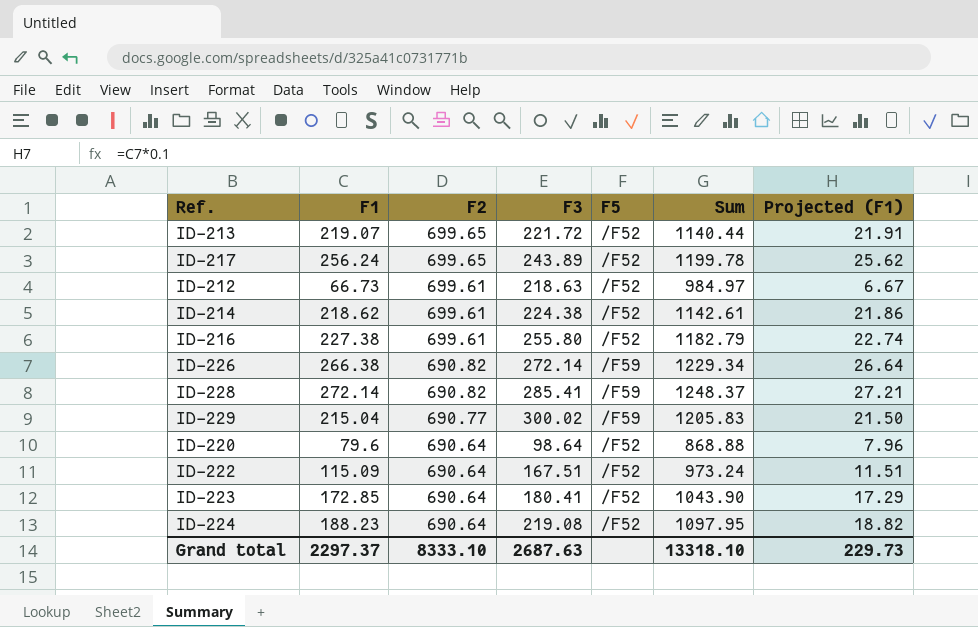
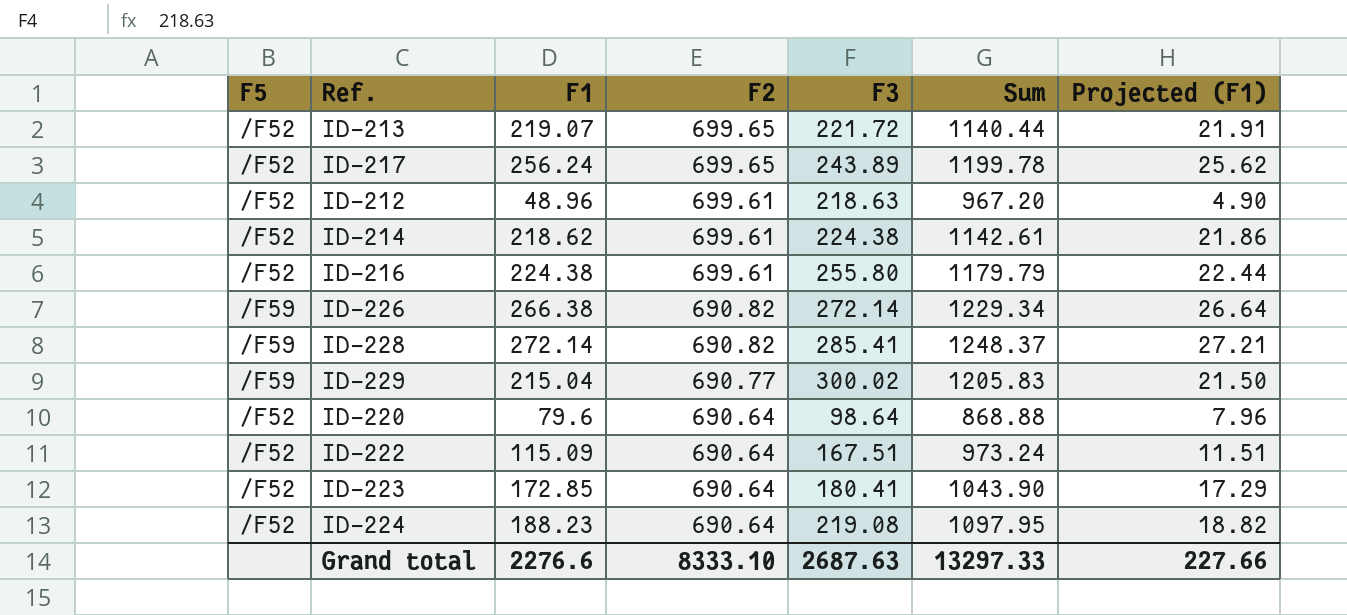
column F5 | position: 5 -> 1
ID-212 | F1: 66.73 -> 48.96
ID-212 | Sum: 984.97 -> 967.20
ID-212 | Projected (F1): 6.67 -> 4.90
ID-216 | F1: 227.38 -> 224.38
ID-216 | Sum: 1182.79 -> 1179.79
ID-216 | Projected (F1): 22.74 -> 22.44
Grand total | F1: 2297.37 -> 2276.6
Grand total | Sum: 13318.10 -> 13297.33
Grand total | Projected (F1): 229.73 -> 227.66

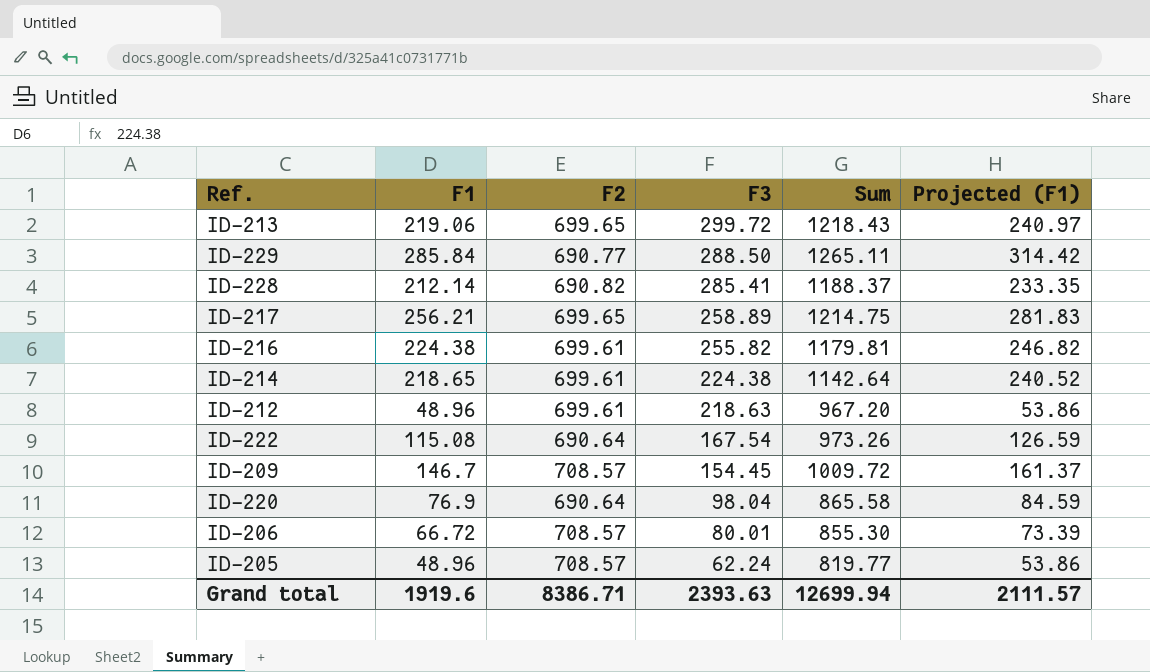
row order: F2 descending -> F3 descending
column F5 | position: 1 -> none
column Projected (F1) | formula: [F1] * 0.1 -> [F1] * 1.1
row ID-226: /F59 | 266.38 | 690.82 | 272.14 | 1229.34 | 26.64 -> none
row ID-223: /F52 | 172.85 | 690.64 | 180.41 | 1043.90 | 17.29 -> none
row ID-224: /F52 | 188.23 | 690.64 | 219.08 | 1097.95 | 18.82 -> none
ID-213 | F1: 219.07 -> 219.06
ID-213 | F3: 221.72 -> 299.72
ID-213 | Sum: 1140.44 -> 1218.43
ID-229 | F1: 215.04 -> 285.84
ID-229 | F3: 300.02 -> 288.50
ID-229 | Sum: 1205.83 -> 1265.11
ID-228 | F1: 272.14 -> 212.14
ID-228 | Sum: 1248.37 -> 1188.37
ID-217 | F1: 256.24 -> 256.21
ID-217 | F3: 243.89 -> 258.89
ID-217 | Sum: 1199.78 -> 1214.75
ID-216 | F3: 255.80 -> 255.82
ID-216 | Sum: 1179.79 -> 1179.81
ID-214 | F1: 218.62 -> 218.65
ID-214 | Sum: 1142.61 -> 1142.64
ID-222 | F1: 115.09 -> 115.08
ID-222 | F3: 167.51 -> 167.54
ID-222 | Sum: 973.24 -> 973.26
row ID-209: none -> 146.7 | 708.57 | 154.45 | 1009.72 | 161.37
ID-220 | F1: 79.6 -> 76.9
ID-220 | F3: 98.64 -> 98.04
ID-220 | Sum: 868.88 -> 865.58
row ID-206: none -> 66.72 | 708.57 | 80.01 | 855.30 | 73.39
row ID-205: none -> 48.96 | 708.57 | 62.24 | 819.77 | 53.86
Grand total | F1: 2276.6 -> 1919.6
Grand total | F2: 8333.10 -> 8386.71
Grand total | F3: 2687.63 -> 2393.63
Grand total | Sum: 13297.33 -> 12699.94
Grand total | Projected (F1): 227.66 -> 2111.57

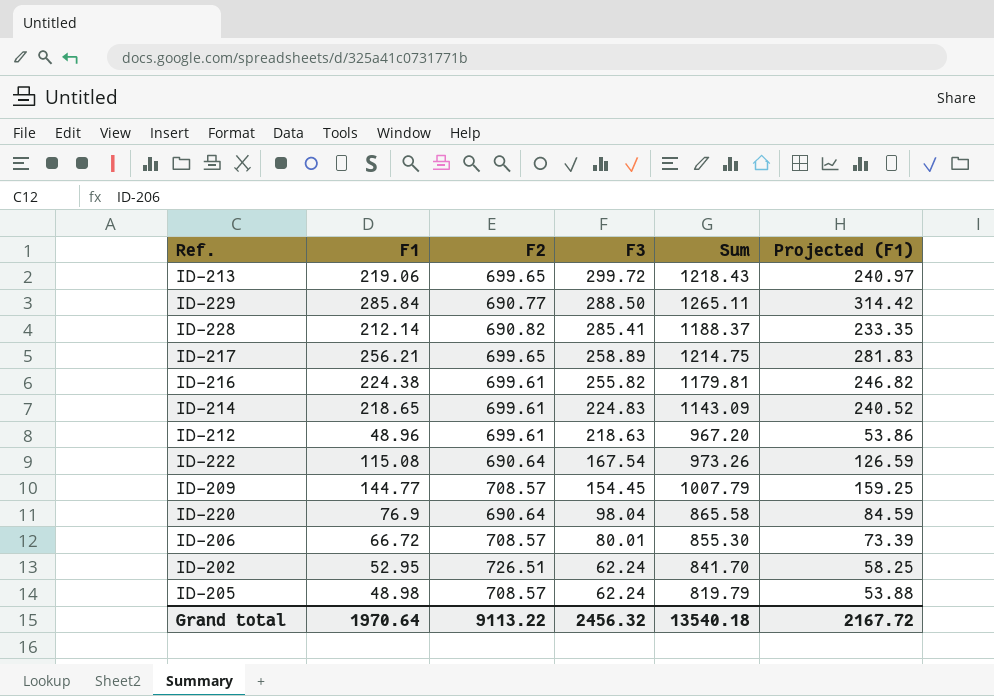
ID-214 | F3: 224.38 -> 224.83
ID-214 | Sum: 1142.64 -> 1143.09
ID-209 | F1: 146.7 -> 144.77
ID-209 | Sum: 1009.72 -> 1007.79
ID-209 | Projected (F1): 161.37 -> 159.25
row ID-202: none -> 52.95 | 726.51 | 62.24 | 841.70 | 58.25
ID-205 | F1: 48.96 -> 48.98
ID-205 | Sum: 819.77 -> 819.79
ID-205 | Projected (F1): 53.86 -> 53.88
Grand total | F1: 1919.6 -> 1970.64
Grand total | F2: 8386.71 -> 9113.22
Grand total | F3: 2393.63 -> 2456.32
Grand total | Sum: 12699.94 -> 13540.18
Grand total | Projected (F1): 2111.57 -> 2167.72

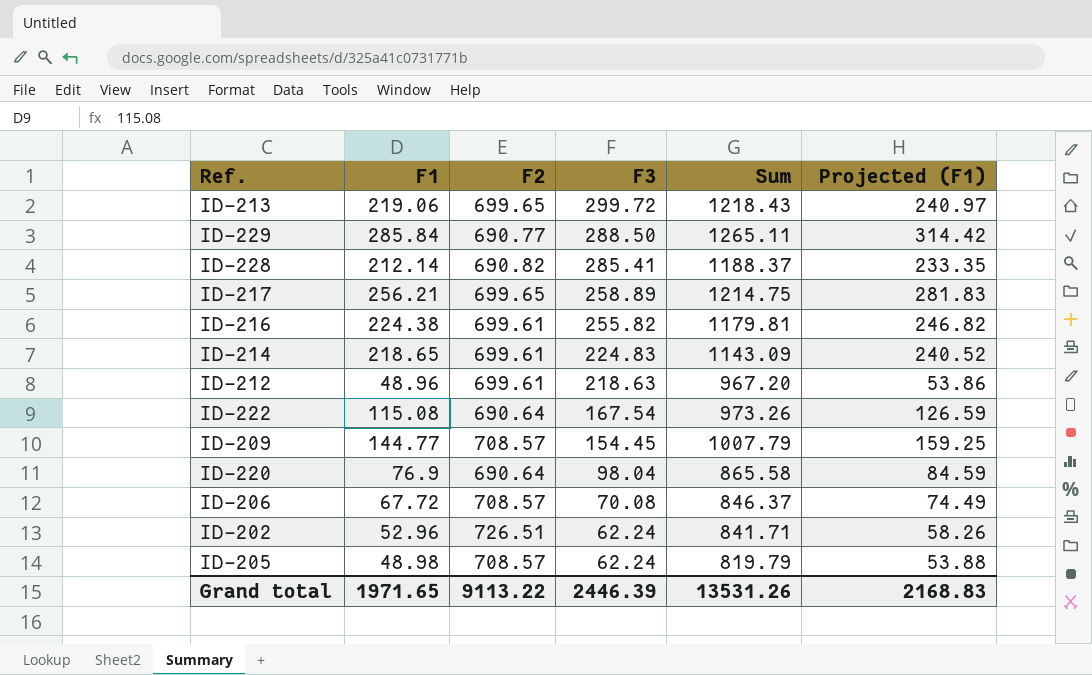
ID-206 | F1: 66.72 -> 67.72
ID-206 | F3: 80.01 -> 70.08
ID-206 | Sum: 855.30 -> 846.37
ID-206 | Projected (F1): 73.39 -> 74.49
ID-202 | F1: 52.95 -> 52.96
ID-202 | Sum: 841.70 -> 841.71
ID-202 | Projected (F1): 58.25 -> 58.26
Grand total | F1: 1970.64 -> 1971.65
Grand total | F3: 2456.32 -> 2446.39
Grand total | Sum: 13540.18 -> 13531.26
Grand total | Projected (F1): 2167.72 -> 2168.83

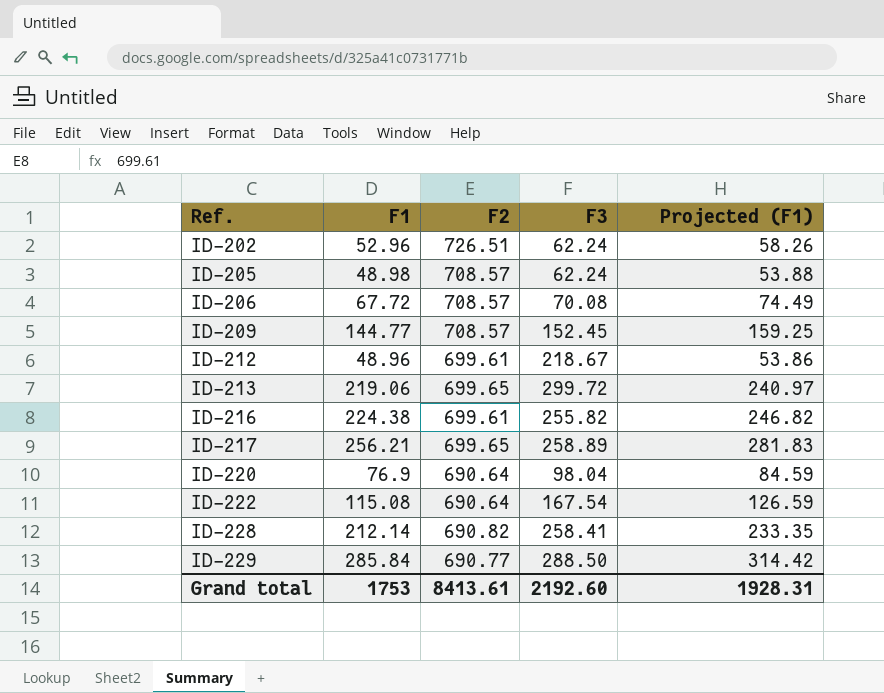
row order: F3 descending -> Ref. ascending
column Sum | formula: [F1] + [F2] + [F3] -> none
row ID-214: 218.65 | 699.61 | 224.83 | 1143.09 | 240.52 -> none
ID-209 | F3: 154.45 -> 152.45
ID-212 | F3: 218.63 -> 218.67
ID-228 | F3: 285.41 -> 258.41
Grand total | F1: 1971.65 -> 1753
Grand total | F2: 9113.22 -> 8413.61
Grand total | F3: 2446.39 -> 2192.60
Grand total | Projected (F1): 2168.83 -> 1928.31

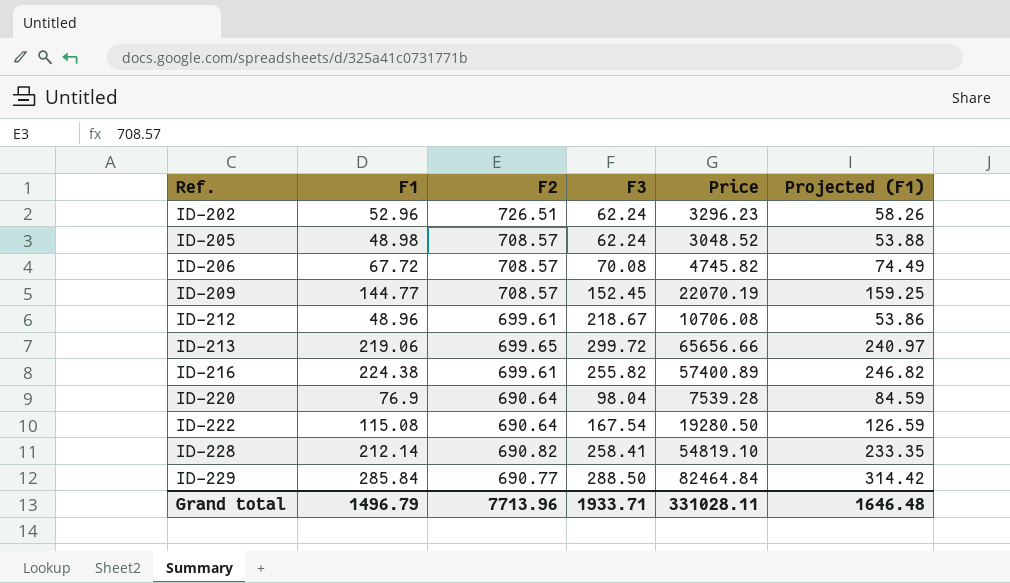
column Price | formula: none -> [F1] * [F3]
row ID-217: 256.21 | 699.65 | 258.89 | 281.83 -> none
Grand total | F1: 1753 -> 1496.79
Grand total | F2: 8413.61 -> 7713.96
Grand total | F3: 2192.60 -> 1933.71
Grand total | Projected (F1): 1928.31 -> 1646.48

